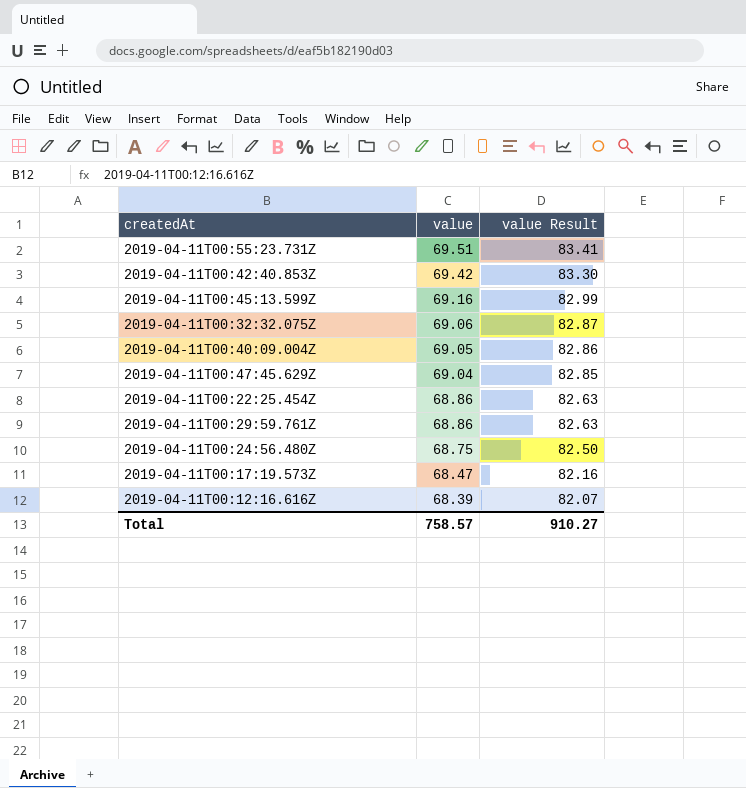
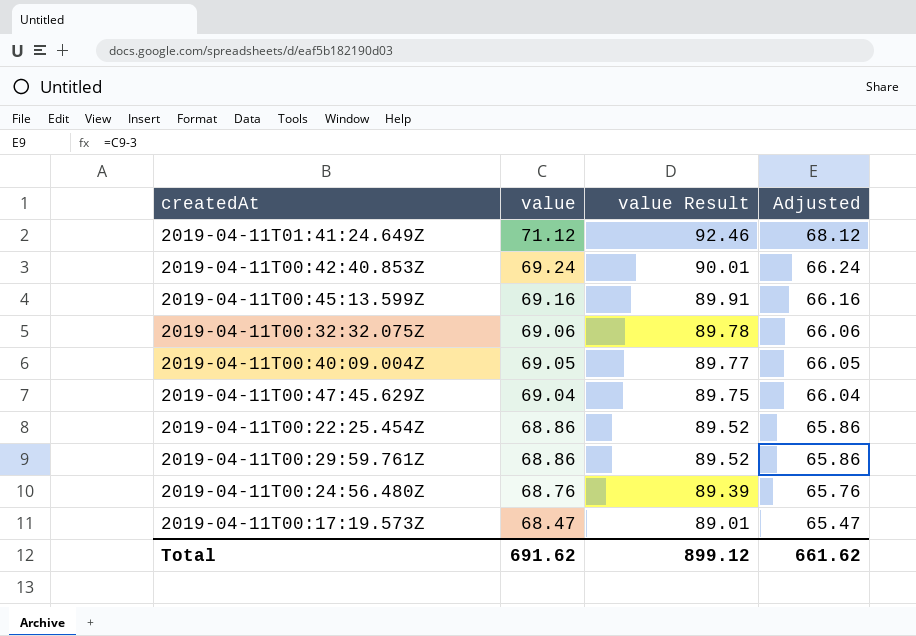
column value Result | formula: [value] * 1.2 -> [value] * 1.3
column Adjusted | formula: none -> [value] - 3
row 2019-04-11T00:55:23.731Z: 69.51 | 83.41 -> none
row 2019-04-11T00:12:16.616Z: 68.39 | 82.07 -> none
row 2019-04-11T01:41:24.649Z: none -> 71.12 | 92.46 | 68.12
2019-04-11T00:42:40.853Z | value: 69.42 -> 69.24
2019-04-11T00:24:56.480Z | value: 68.75 -> 68.76
Total | value: 758.57 -> 691.62
Total | value Result: 910.27 -> 899.12

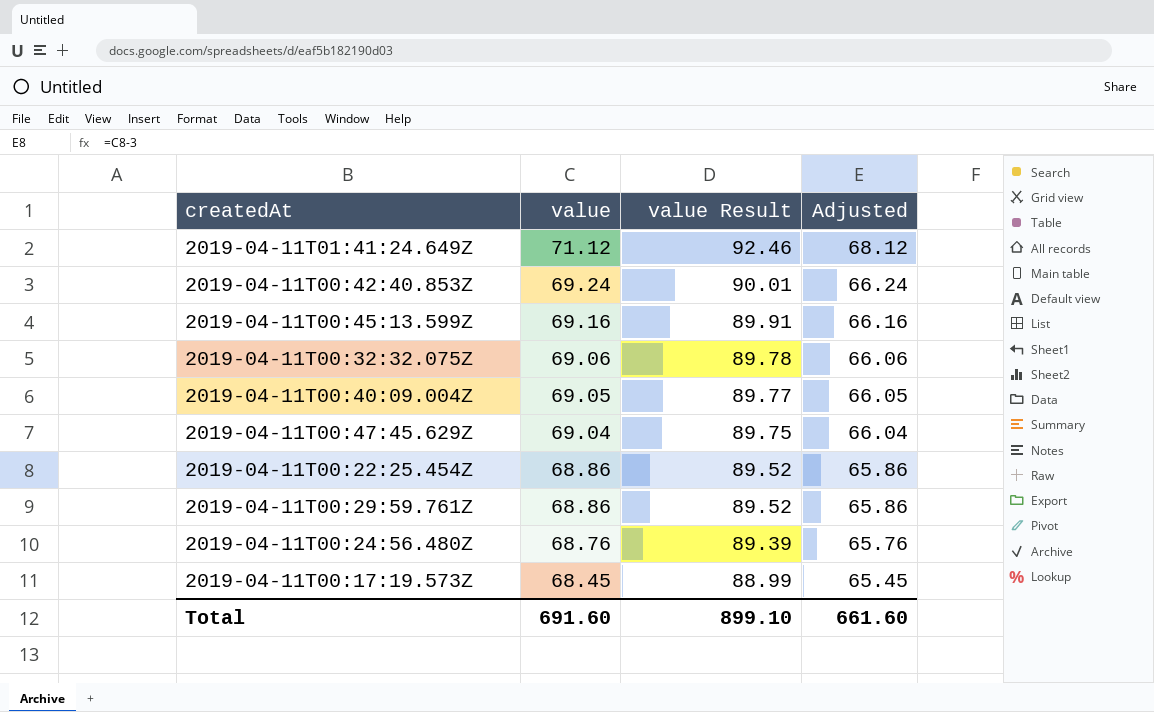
2019-04-11T00:17:19.573Z | value: 68.47 -> 68.45
2019-04-11T00:17:19.573Z | value Result: 89.01 -> 88.99
2019-04-11T00:17:19.573Z | Adjusted: 65.47 -> 65.45
Total | value: 691.62 -> 691.60
Total | value Result: 899.12 -> 899.10
Total | Adjusted: 661.62 -> 661.60

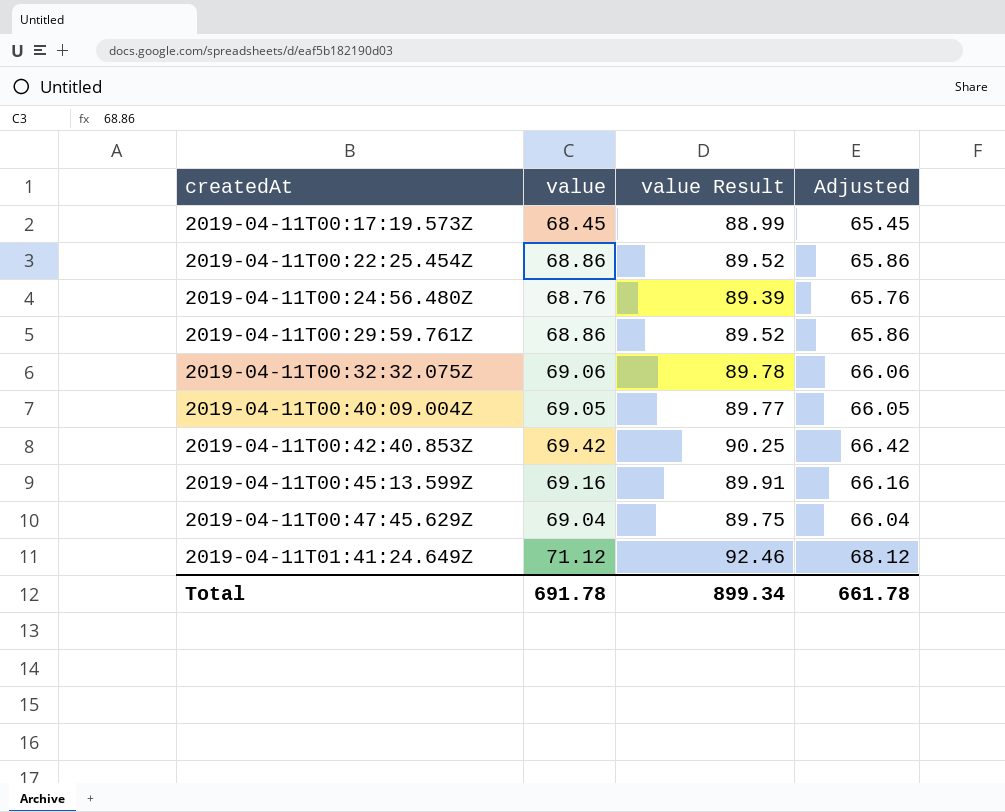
row order: value descending -> createdAt ascending
2019-04-11T00:42:40.853Z | value: 69.24 -> 69.42
2019-04-11T00:42:40.853Z | value Result: 90.01 -> 90.25
2019-04-11T00:42:40.853Z | Adjusted: 66.24 -> 66.42
Total | value: 691.60 -> 691.78
Total | value Result: 899.10 -> 899.34
Total | Adjusted: 661.60 -> 661.78

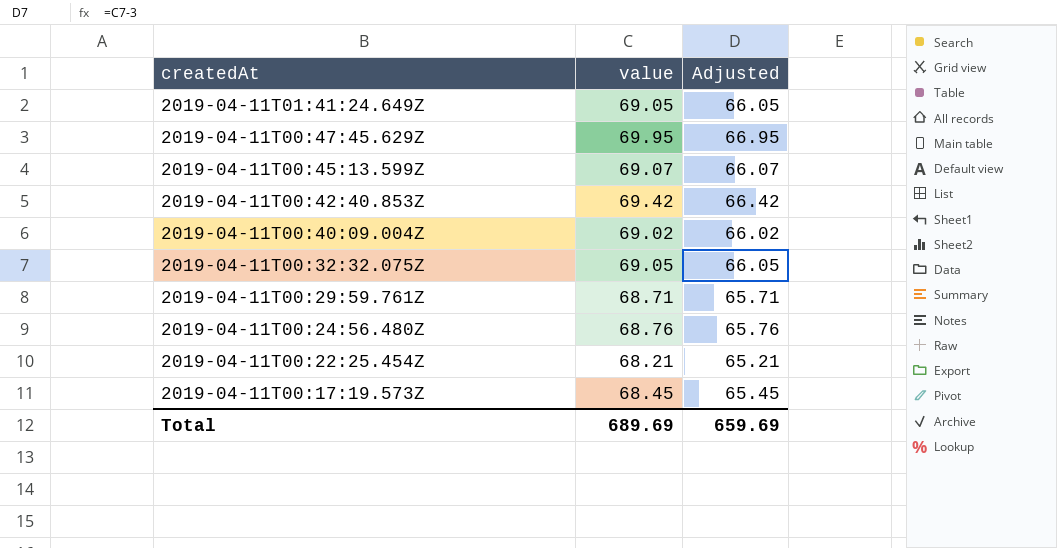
row order: createdAt ascending -> createdAt descending
column value Result | formula: [value] * 1.3 -> none
2019-04-11T01:41:24.649Z | value: 71.12 -> 69.05
2019-04-11T01:41:24.649Z | Adjusted: 68.12 -> 66.05
2019-04-11T00:47:45.629Z | value: 69.04 -> 69.95
2019-04-11T00:47:45.629Z | Adjusted: 66.04 -> 66.95
2019-04-11T00:45:13.599Z | value: 69.16 -> 69.07
2019-04-11T00:45:13.599Z | Adjusted: 66.16 -> 66.07
2019-04-11T00:40:09.004Z | value: 69.05 -> 69.02
2019-04-11T00:40:09.004Z | Adjusted: 66.05 -> 66.02
2019-04-11T00:32:32.075Z | value: 69.06 -> 69.05
2019-04-11T00:32:32.075Z | Adjusted: 66.06 -> 66.05
2019-04-11T00:29:59.761Z | value: 68.86 -> 68.71
2019-04-11T00:29:59.761Z | Adjusted: 65.86 -> 65.71
2019-04-11T00:22:25.454Z | value: 68.86 -> 68.21
2019-04-11T00:22:25.454Z | Adjusted: 65.86 -> 65.21
Total | value: 691.78 -> 689.69
Total | Adjusted: 661.78 -> 659.69

